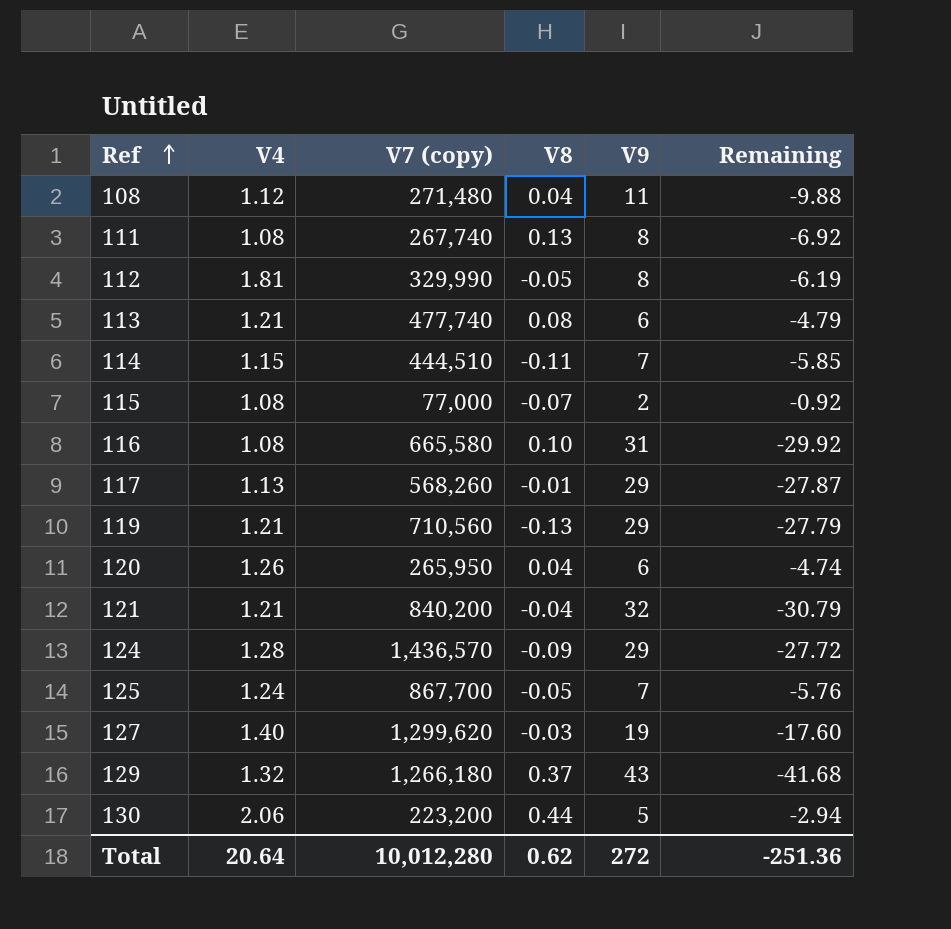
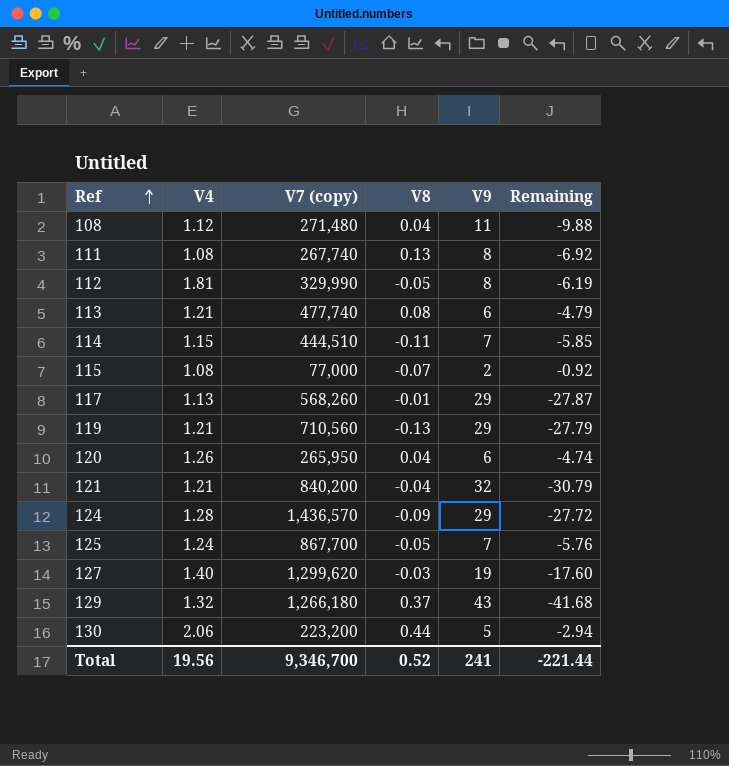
row 116: 1.08 | 665,580 | 0.10 | 31 | -29.92 -> none
Total | V4: 20.64 -> 19.56
Total | V7 (copy): 10,012,280 -> 9,346,700
Total | V8: 0.62 -> 0.52
Total | V9: 272 -> 241
Total | Remaining: -251.36 -> -221.44

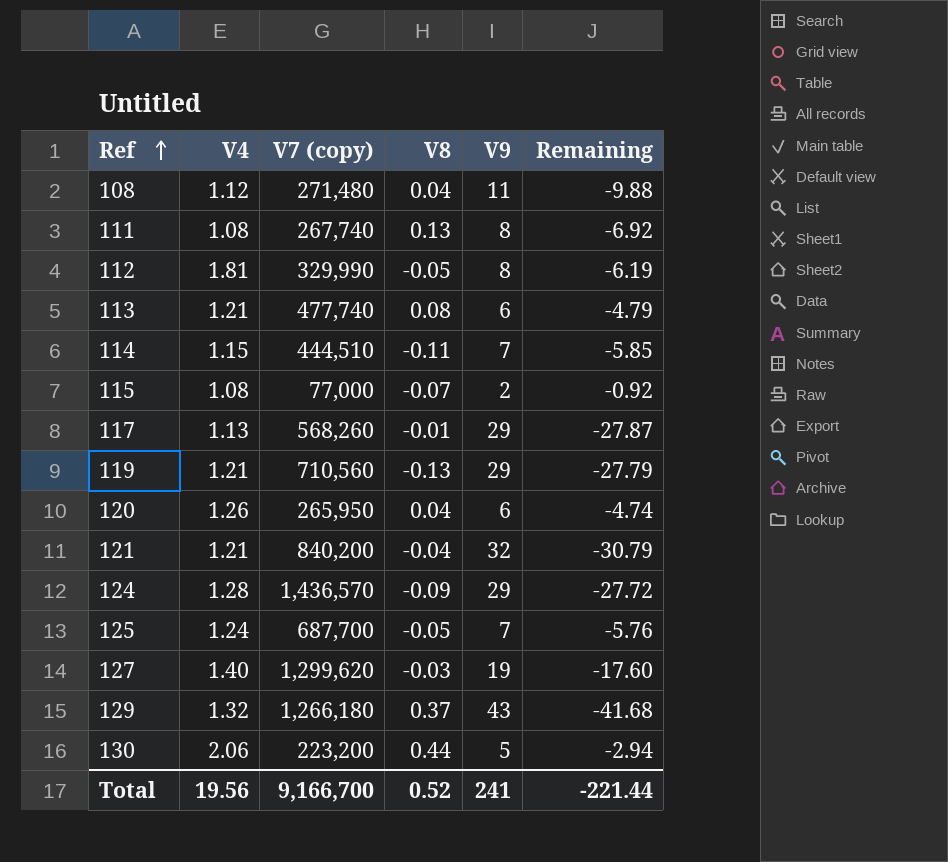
125 | V7 (copy): 867,700 -> 687,700
Total | V7 (copy): 9,346,700 -> 9,166,700

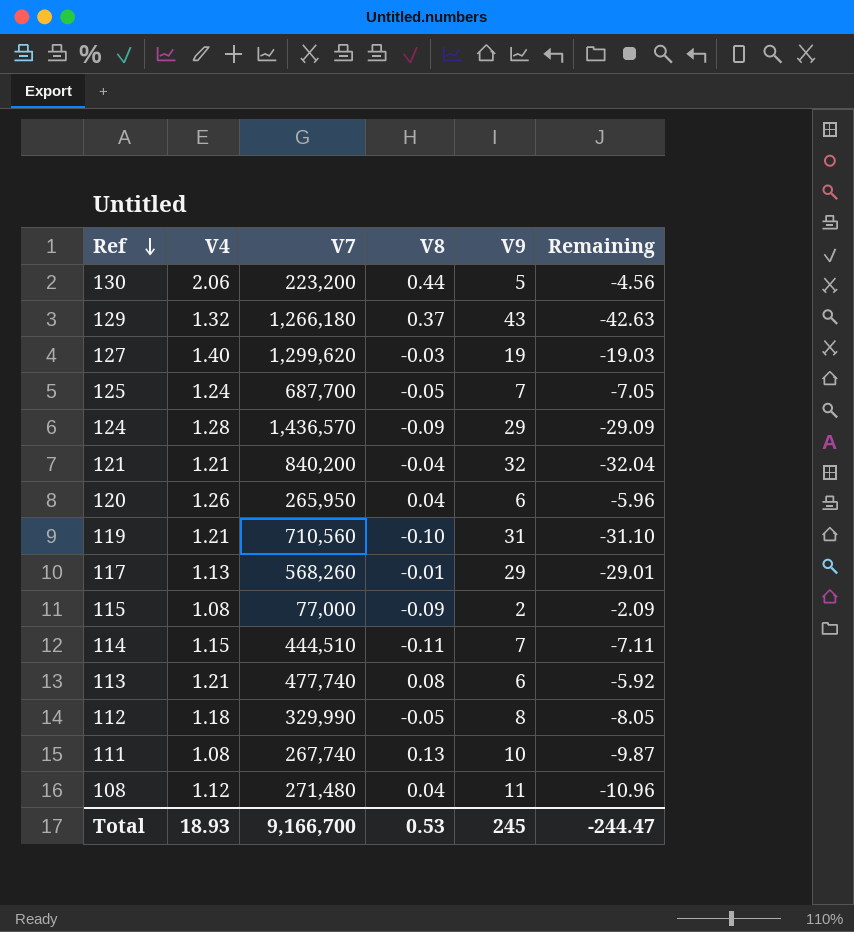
row order: Ref ascending -> Ref descending
column name: V7 (copy) -> V7
column Remaining | formula: [V4] - [V9] -> [V8] - [V9]
119 | V8: -0.13 -> -0.10
119 | V9: 29 -> 31
115 | V8: -0.07 -> -0.09
112 | V4: 1.81 -> 1.18
111 | V9: 8 -> 10
Total | V4: 19.56 -> 18.93
Total | V8: 0.52 -> 0.53
Total | V9: 241 -> 245
Total | Remaining: -221.44 -> -244.47

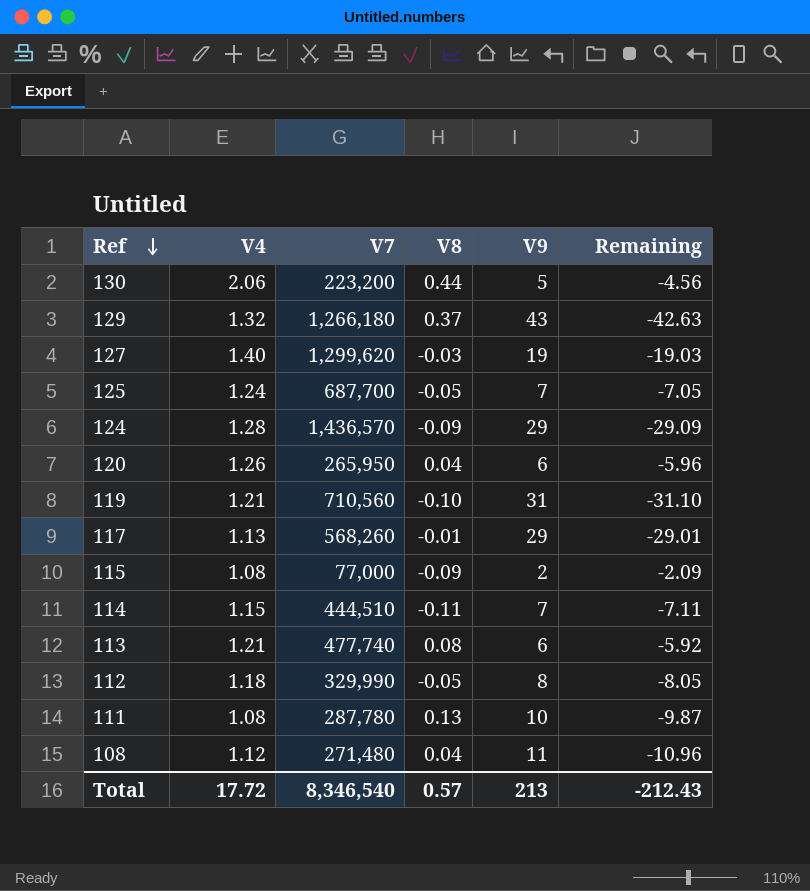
row 121: 1.21 | 840,200 | -0.04 | 32 | -32.04 -> none
111 | V7: 267,740 -> 287,780
Total | V4: 18.93 -> 17.72
Total | V7: 9,166,700 -> 8,346,540
Total | V8: 0.53 -> 0.57
Total | V9: 245 -> 213
Total | Remaining: -244.47 -> -212.43

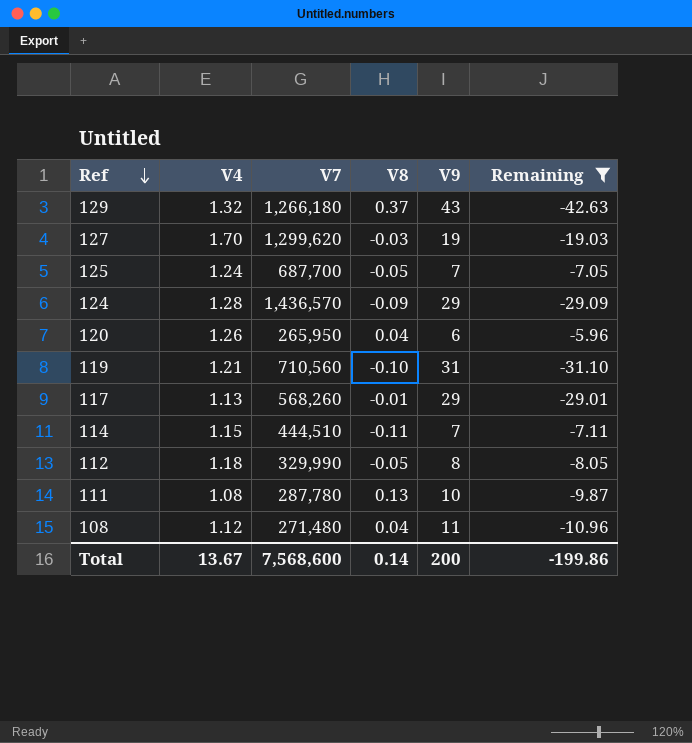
filter: none -> Remaining <= -5.96
127 | V4: 1.40 -> 1.70
Total | V4: 17.72 -> 13.67
Total | V7: 8,346,540 -> 7,568,600
Total | V8: 0.57 -> 0.14
Total | V9: 213 -> 200
Total | Remaining: -212.43 -> -199.86

